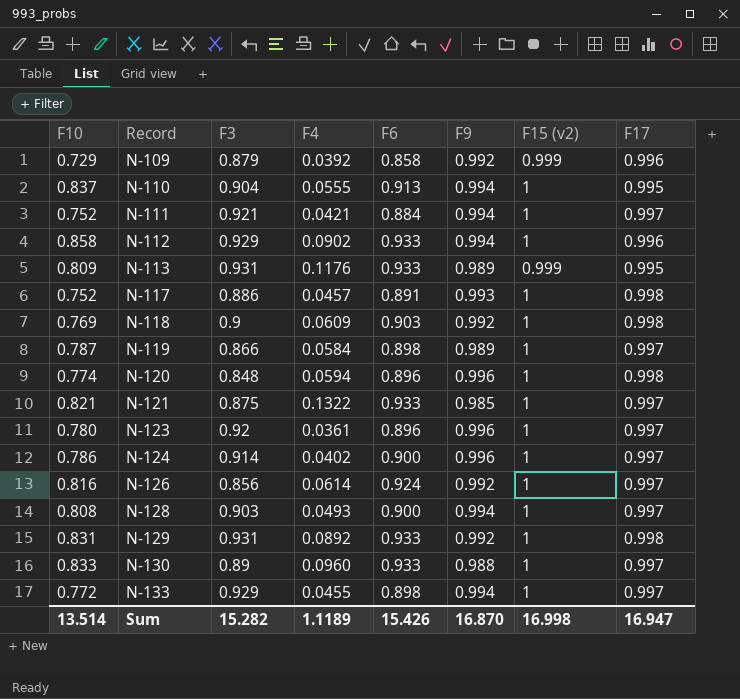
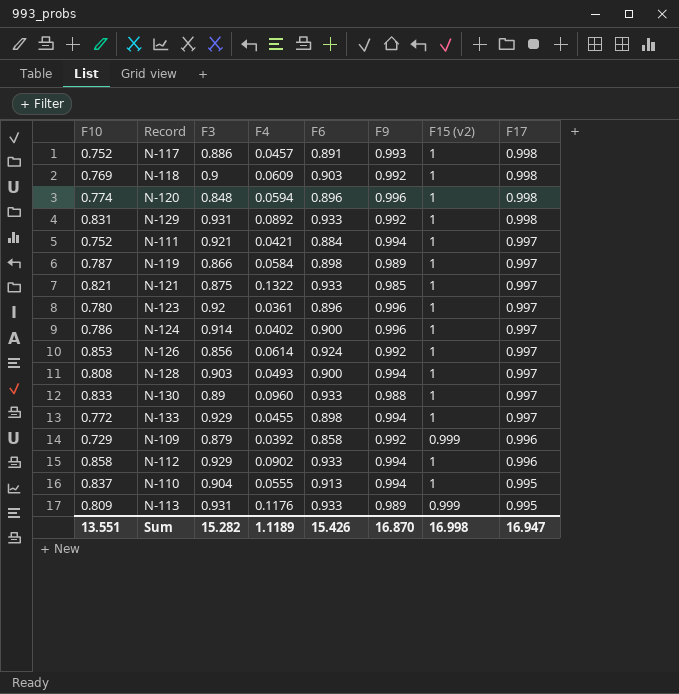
row order: Record ascending -> F17 descending
N-126 | F10: 0.816 -> 0.853
Sum | F10: 13.514 -> 13.551

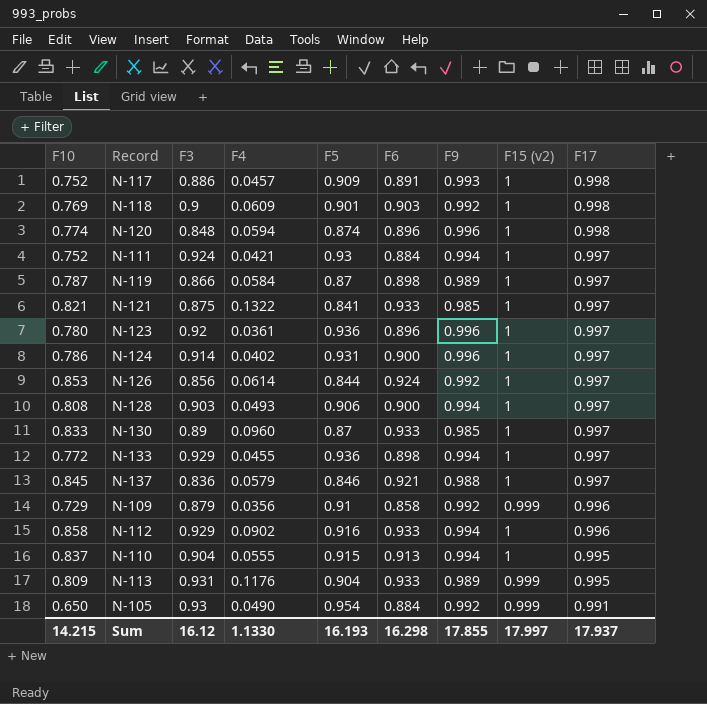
column F5 | position: none -> 5
row N-129: 0.831 | 0.931 | 0.0892 | 0.933 | 0.992 | 1 | 0.998 -> none
N-111 | F3: 0.921 -> 0.924
N-130 | F9: 0.988 -> 0.985
row N-137: none -> 0.845 | 0.836 | 0.0579 | 0.846 | 0.921 | 0.988 | 1 | 0.997
N-109 | F4: 0.0392 -> 0.0356
row N-105: none -> 0.650 | 0.93 | 0.0490 | 0.954 | 0.884 | 0.992 | 0.999 | 0.991
Sum | F10: 13.551 -> 14.215
Sum | F3: 15.282 -> 16.12
Sum | F4: 1.1189 -> 1.1330
Sum | F6: 15.426 -> 16.298
Sum | F9: 16.870 -> 17.855
Sum | F15 (v2): 16.998 -> 17.997
Sum | F17: 16.947 -> 17.937

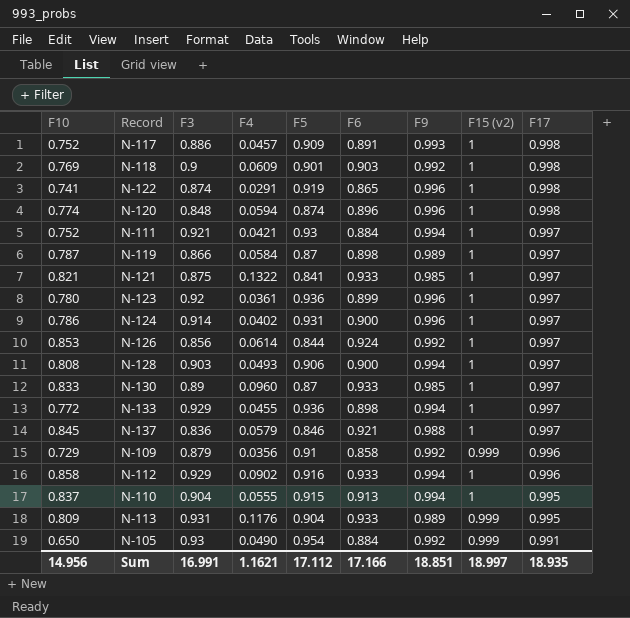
row N-122: none -> 0.741 | 0.874 | 0.0291 | 0.919 | 0.865 | 0.996 | 1 | 0.998
N-111 | F3: 0.924 -> 0.921
N-123 | F6: 0.896 -> 0.899
Sum | F10: 14.215 -> 14.956
Sum | F3: 16.12 -> 16.991
Sum | F4: 1.1330 -> 1.1621
Sum | F5: 16.193 -> 17.112
Sum | F6: 16.298 -> 17.166
Sum | F9: 17.855 -> 18.851
Sum | F15 (v2): 17.997 -> 18.997
Sum | F17: 17.937 -> 18.935

